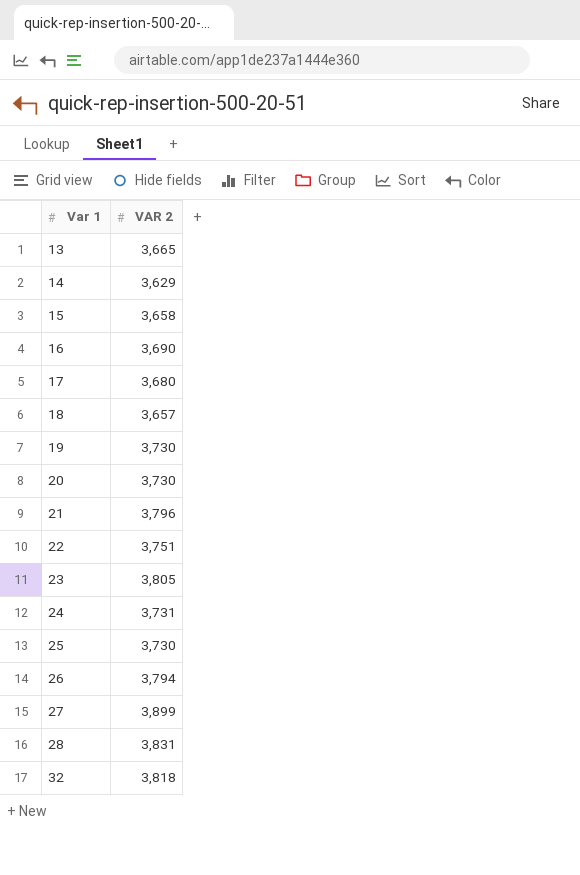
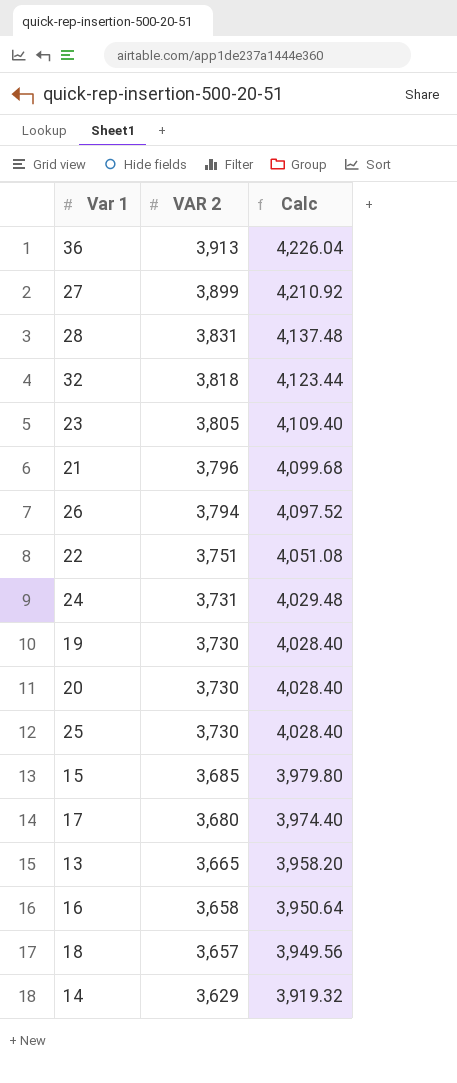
row order: Var 1 ascending -> VAR 2 descending
column Calc | formula: none -> [VAR 2] * 1.08
row 36: none -> 3,913 | 4,226.04
15 | VAR 2: 3,658 -> 3,685
16 | VAR 2: 3,690 -> 3,658

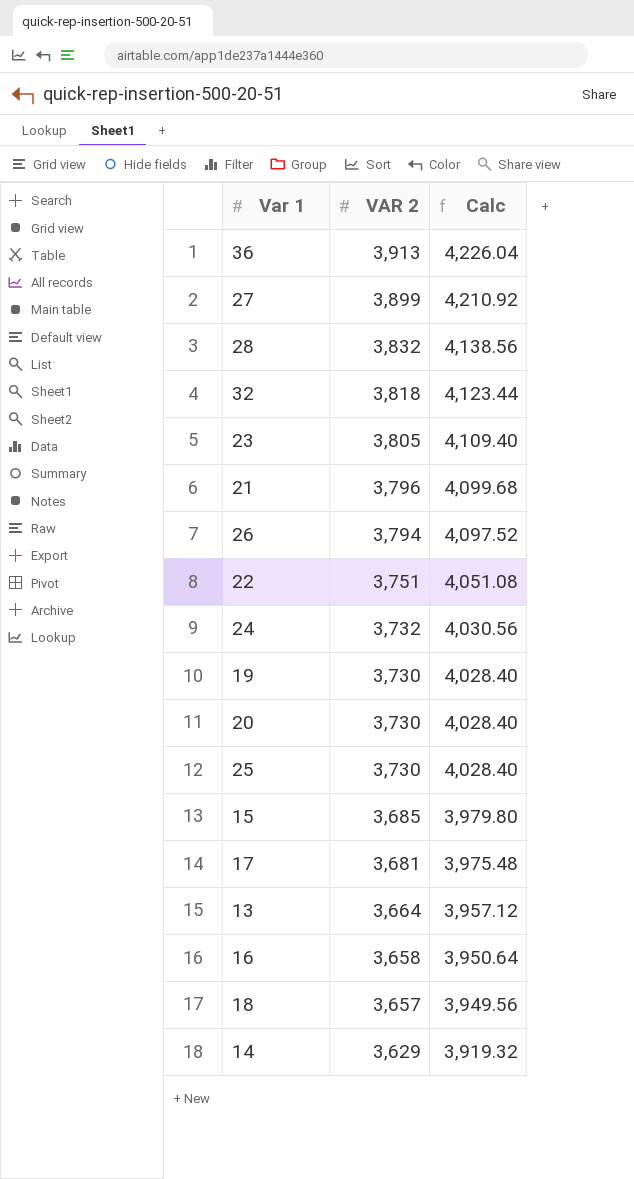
28 | VAR 2: 3,831 -> 3,832
28 | Calc: 4,137.48 -> 4,138.56
24 | VAR 2: 3,731 -> 3,732
24 | Calc: 4,029.48 -> 4,030.56
17 | VAR 2: 3,680 -> 3,681
17 | Calc: 3,974.40 -> 3,975.48
13 | VAR 2: 3,665 -> 3,664
13 | Calc: 3,958.20 -> 3,957.12

